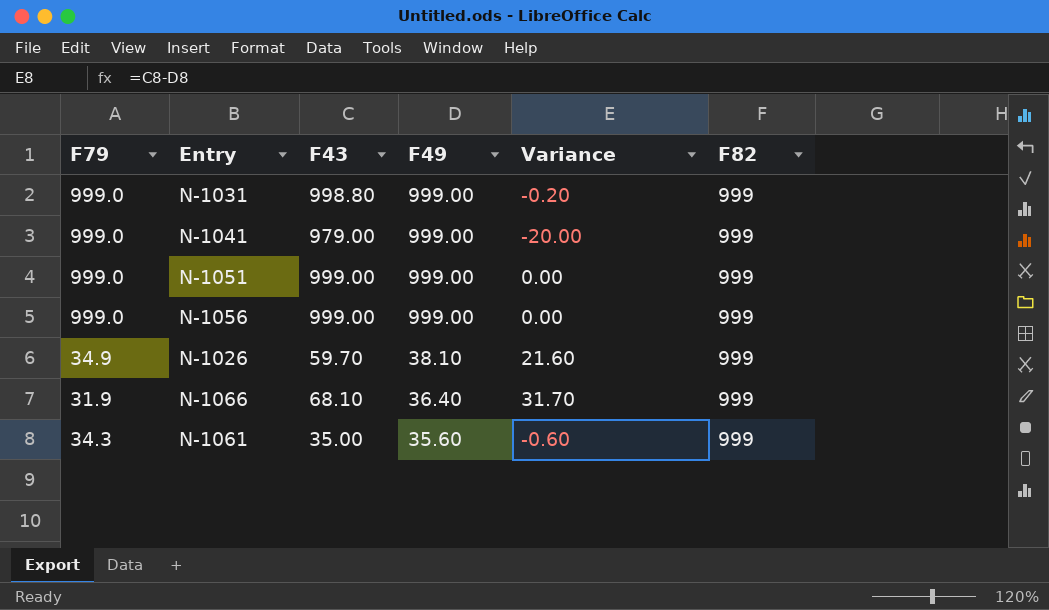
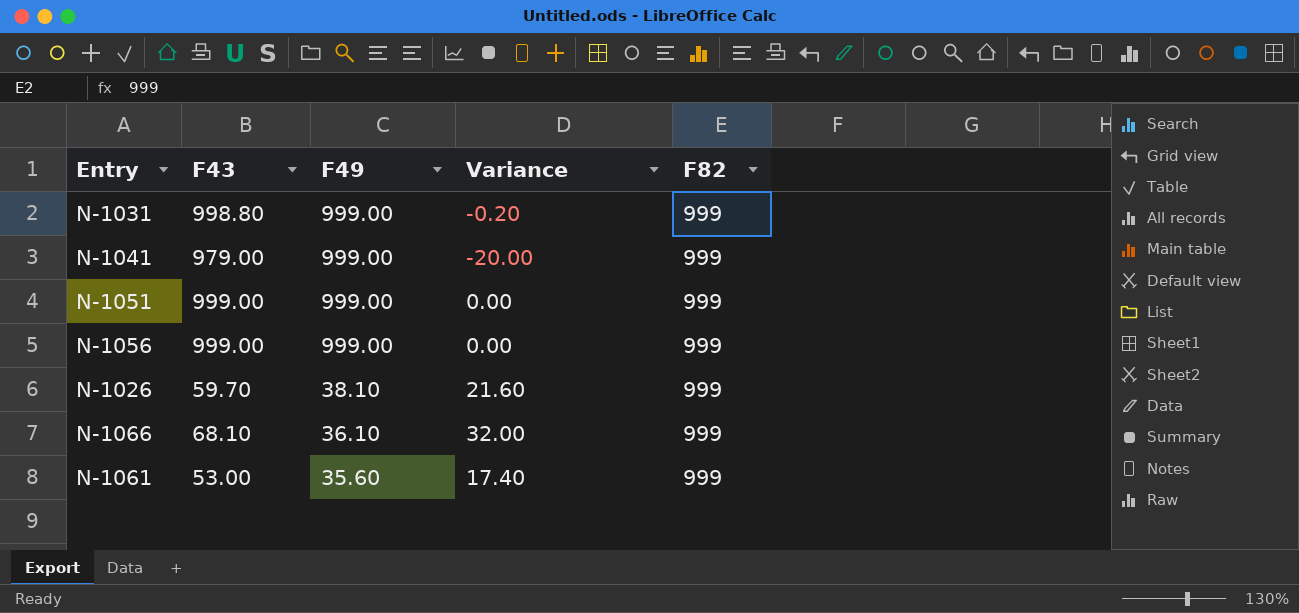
column F79 | position: 1 -> none
N-1066 | F49: 36.40 -> 36.10
N-1066 | Variance: 31.70 -> 32.00
N-1061 | F43: 35.00 -> 53.00
N-1061 | Variance: -0.60 -> 17.40

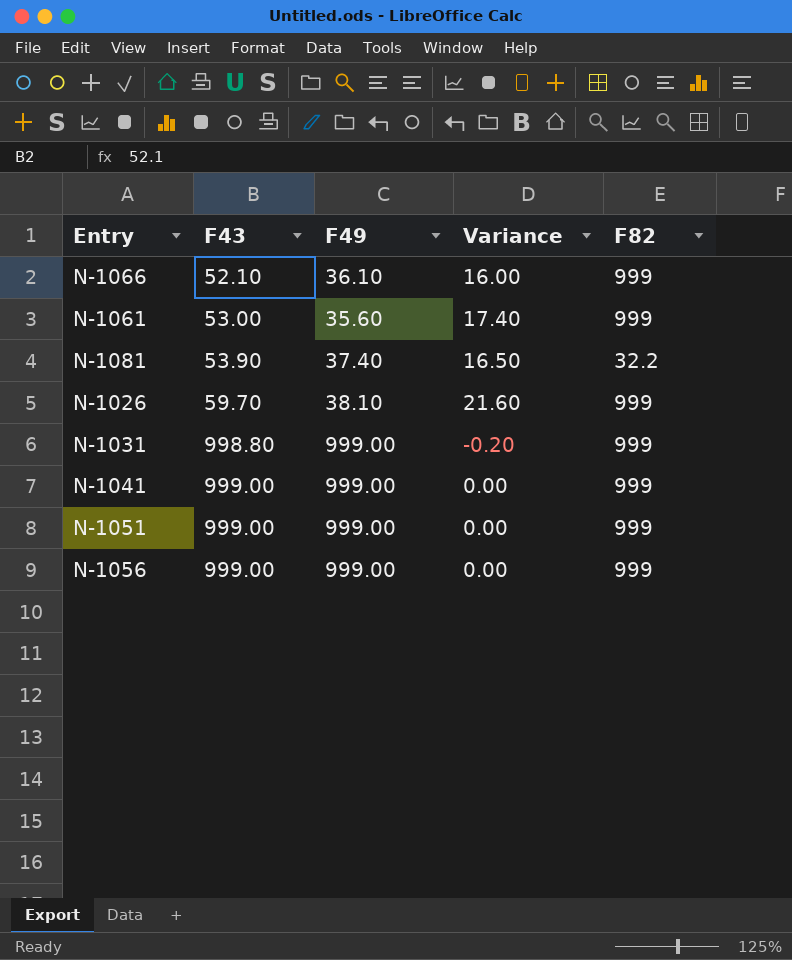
row order: F49 descending -> F43 ascending
N-1066 | F43: 68.10 -> 52.10
N-1066 | Variance: 32.00 -> 16.00
row N-1081: none -> 53.90 | 37.40 | 16.50 | 32.2
N-1041 | F43: 979.00 -> 999.00
N-1041 | Variance: -20.00 -> 0.00

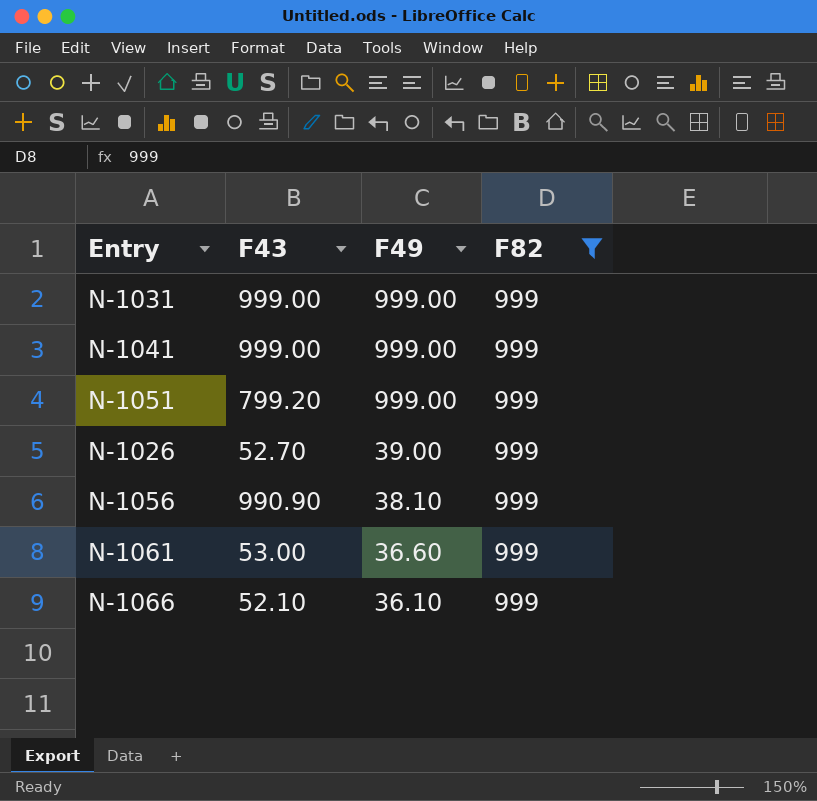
filter: none -> F82 = 999
row order: F43 ascending -> F49 descending
column Variance | formula: [F43] - [F49] -> none
N-1031 | F43: 998.80 -> 999.00
N-1051 | F43: 999.00 -> 799.20
N-1026 | F43: 59.70 -> 52.70
N-1026 | F49: 38.10 -> 39.00
N-1056 | F43: 999.00 -> 990.90
N-1056 | F49: 999.00 -> 38.10
N-1061 | F49: 35.60 -> 36.60

